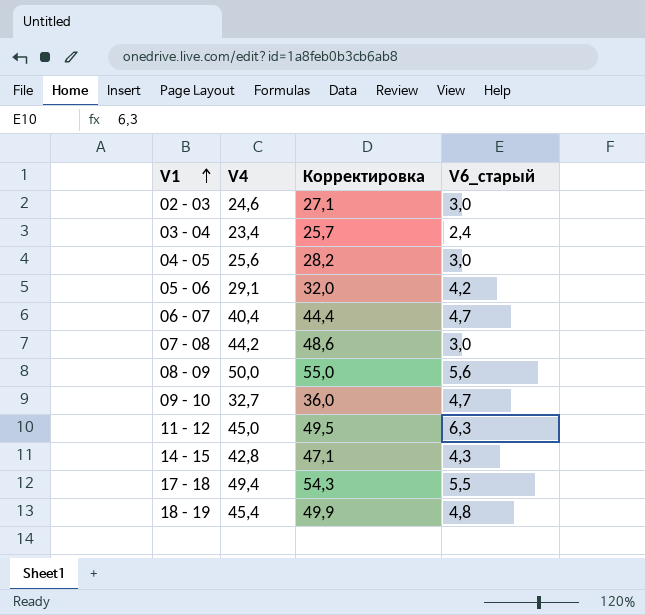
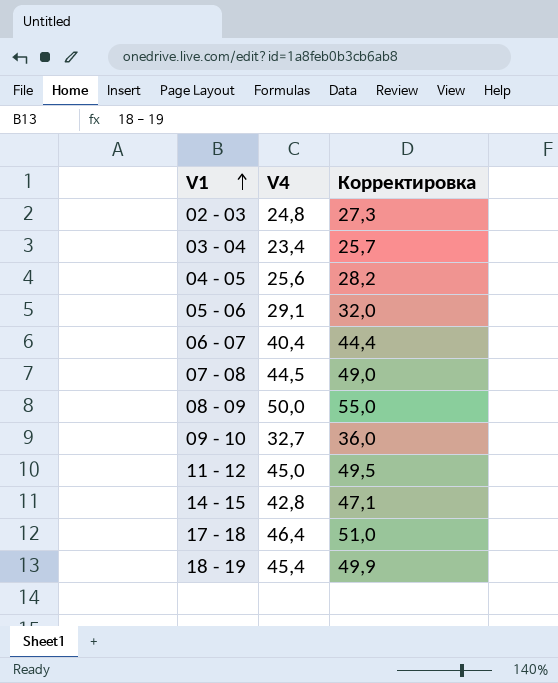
column V6_старый | position: 4 -> none
02 - 03 | V4: 24,6 -> 24,8
02 - 03 | Корректировка: 27,1 -> 27,3
07 - 08 | V4: 44,2 -> 44,5
07 - 08 | Корректировка: 48,6 -> 49,0
17 - 18 | V4: 49,4 -> 46,4
17 - 18 | Корректировка: 54,3 -> 51,0

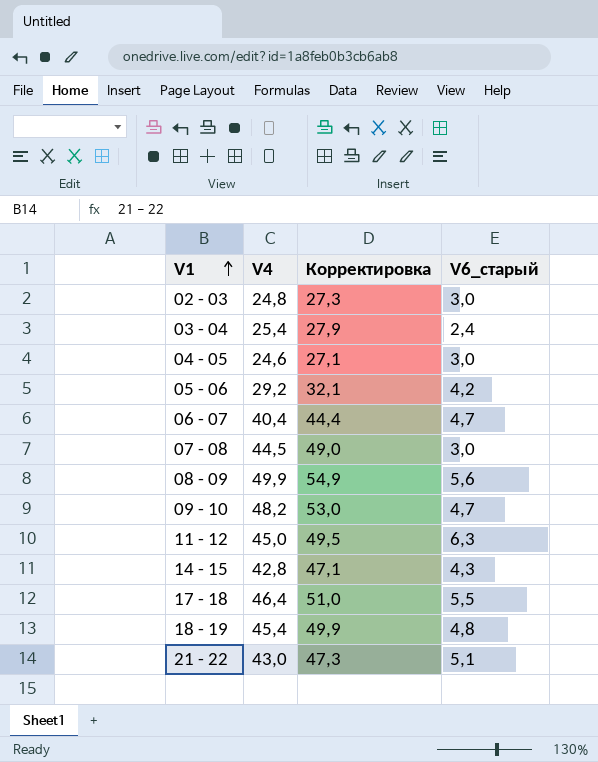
column V6_старый | position: none -> 4
03 - 04 | V4: 23,4 -> 25,4
03 - 04 | Корректировка: 25,7 -> 27,9
04 - 05 | V4: 25,6 -> 24,6
04 - 05 | Корректировка: 28,2 -> 27,1
05 - 06 | V4: 29,1 -> 29,2
05 - 06 | Корректировка: 32,0 -> 32,1
08 - 09 | V4: 50,0 -> 49,9
08 - 09 | Корректировка: 55,0 -> 54,9
09 - 10 | V4: 32,7 -> 48,2
09 - 10 | Корректировка: 36,0 -> 53,0
row 21 - 22: none -> 43,0 | 47,3 | 5,1

